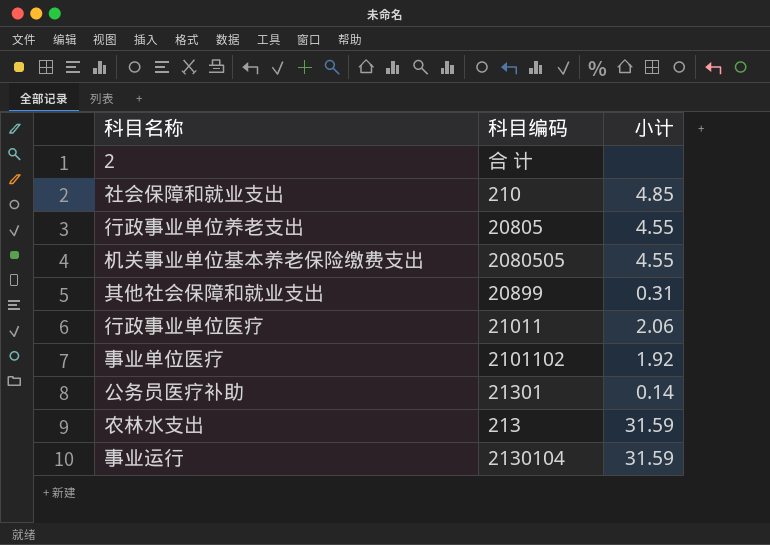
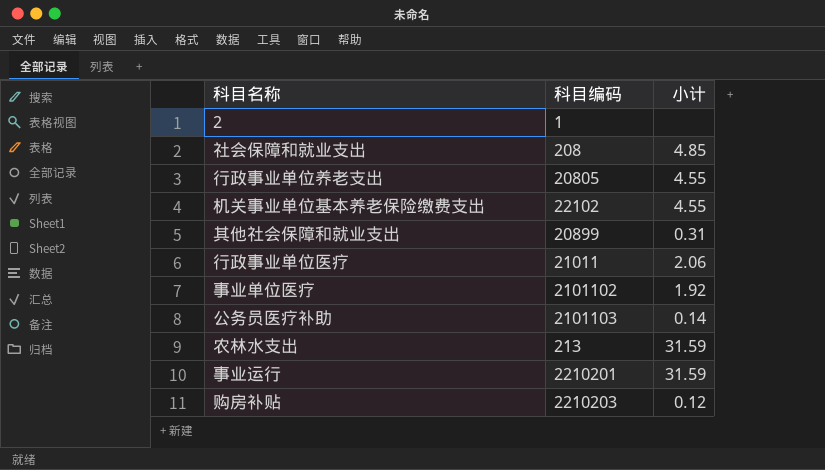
2 | 科目编码: 合 计 -> 1
社会保障和就业支出 | 科目编码: 210 -> 208
机关事业单位基本养老保险缴费支出 | 科目编码: 2080505 -> 22102
公务员医疗补助 | 科目编码: 21301 -> 2101103
事业运行 | 科目编码: 2130104 -> 2210201
row 购房补贴: none -> 2210203 | 0.12

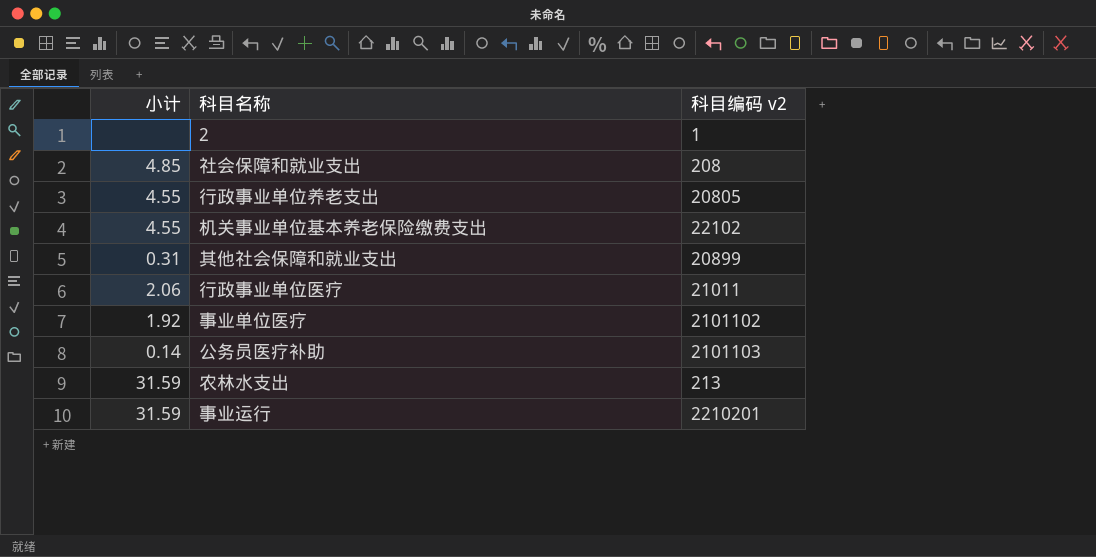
column 小计 | position: 3 -> 1
column name: 科目编码 -> 科目编码 v2
row 购房补贴: 2210203 | 0.12 -> none

